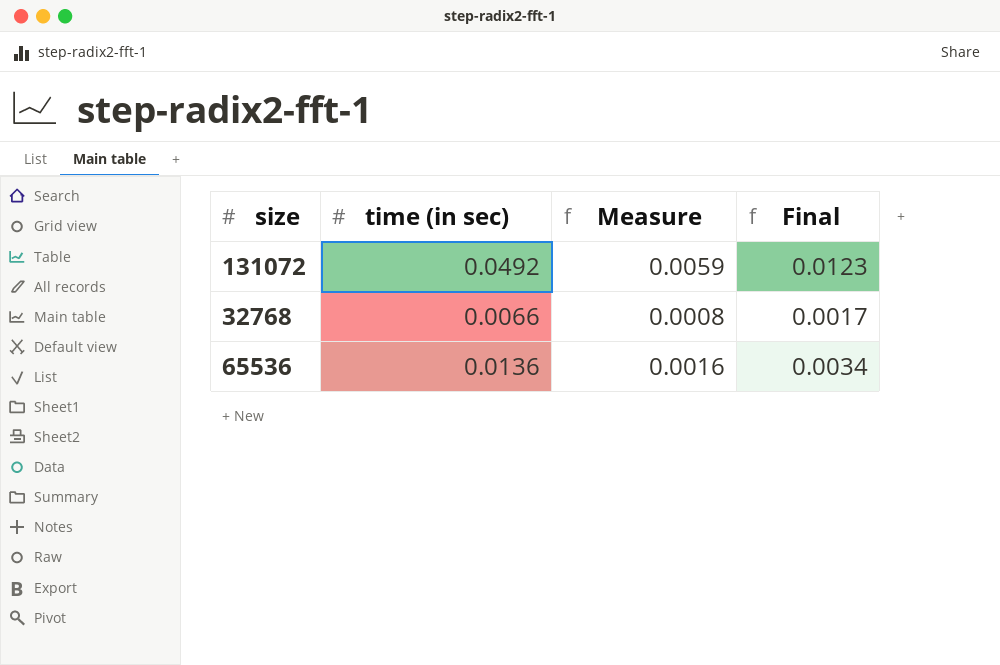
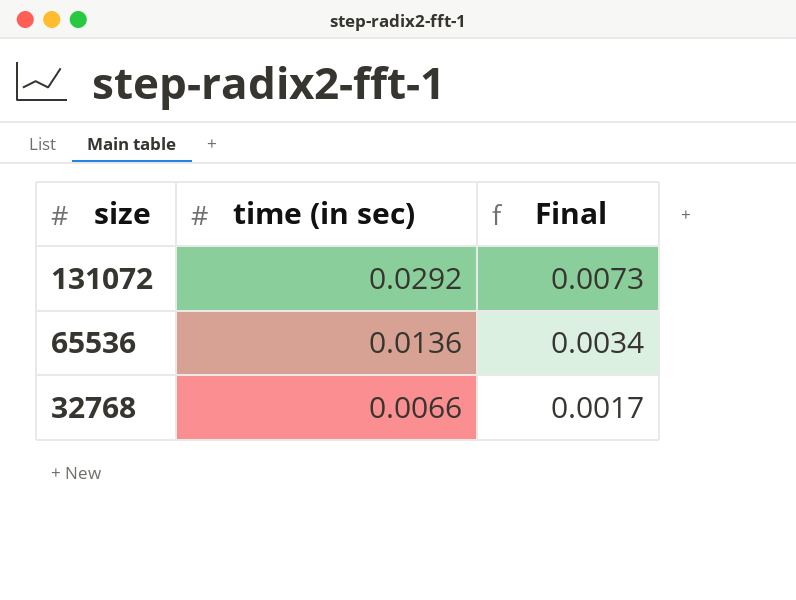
row order: none -> size descending
column Measure | formula: [time (in sec)] * 0.12 -> none
131072 | time (in sec): 0.0492 -> 0.0292
131072 | Final: 0.0123 -> 0.0073

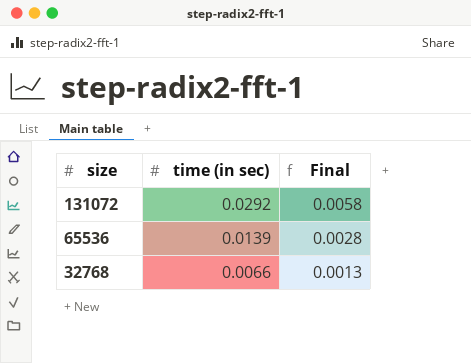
column Final | formula: [time (in sec)] * 0.25 -> [time (in sec)] * 0.2
65536 | time (in sec): 0.0136 -> 0.0139

